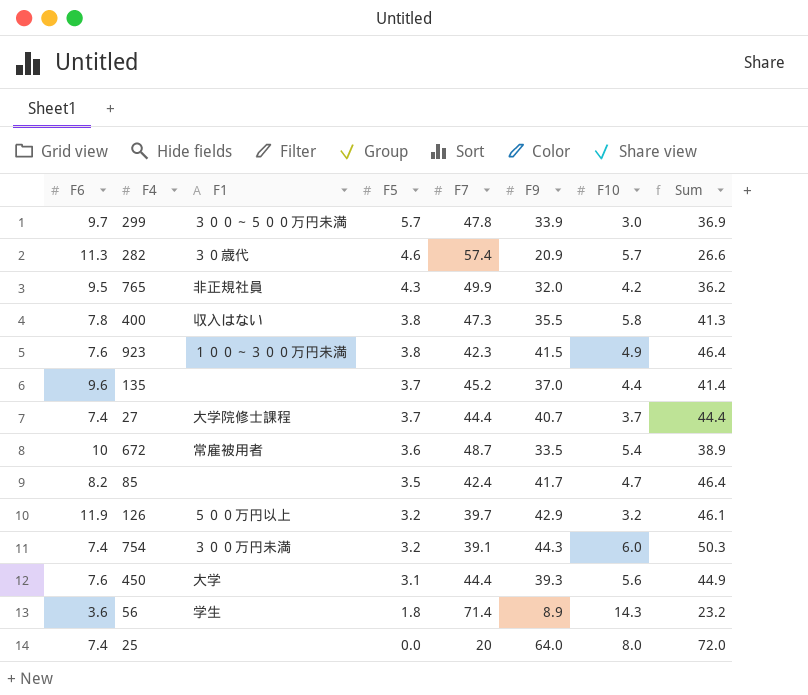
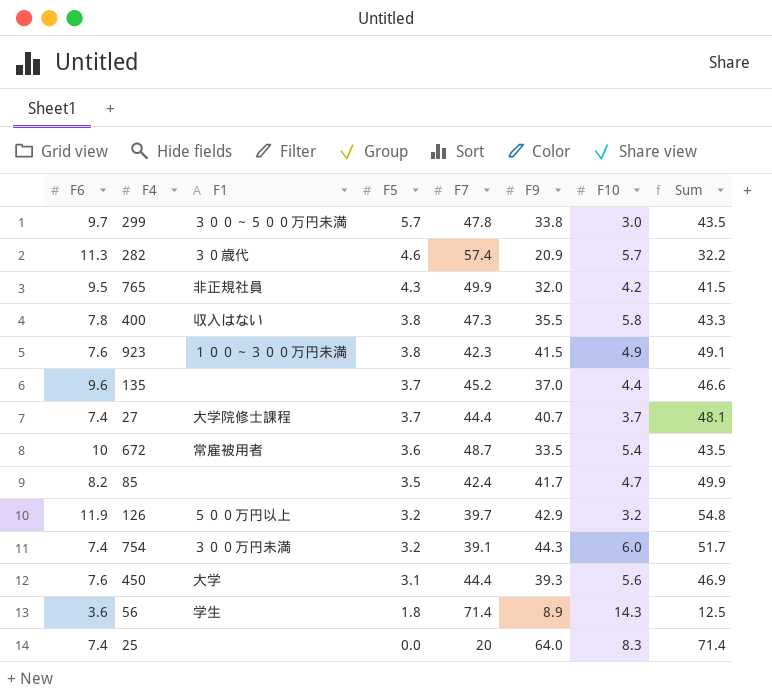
column Sum | formula: [F9] + [F10] -> [F6] + [F9]
299 | F9: 33.9 -> 33.8
25 | F10: 8.0 -> 8.3

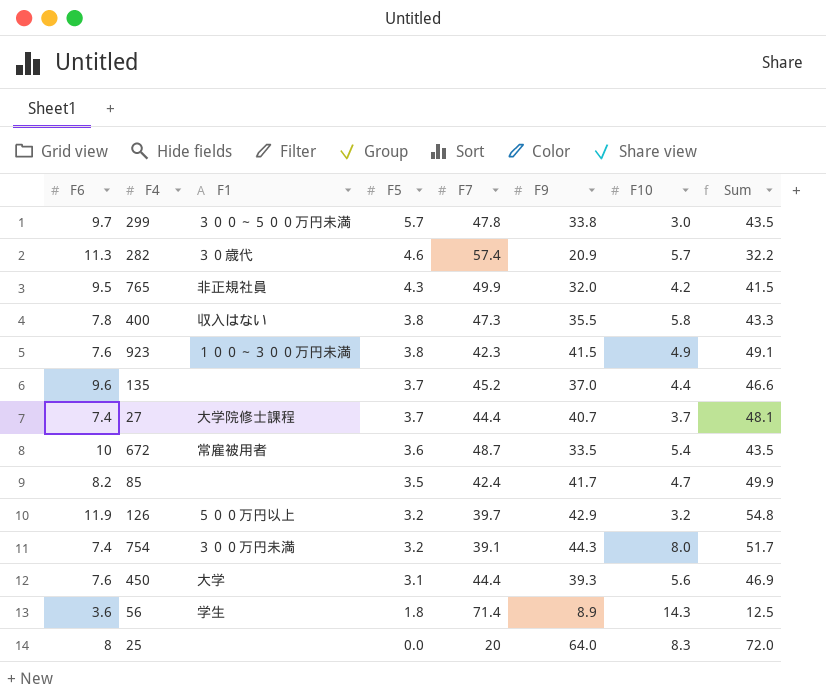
754 | F10: 6.0 -> 8.0
25 | F6: 7.4 -> 8
25 | Sum: 71.4 -> 72.0

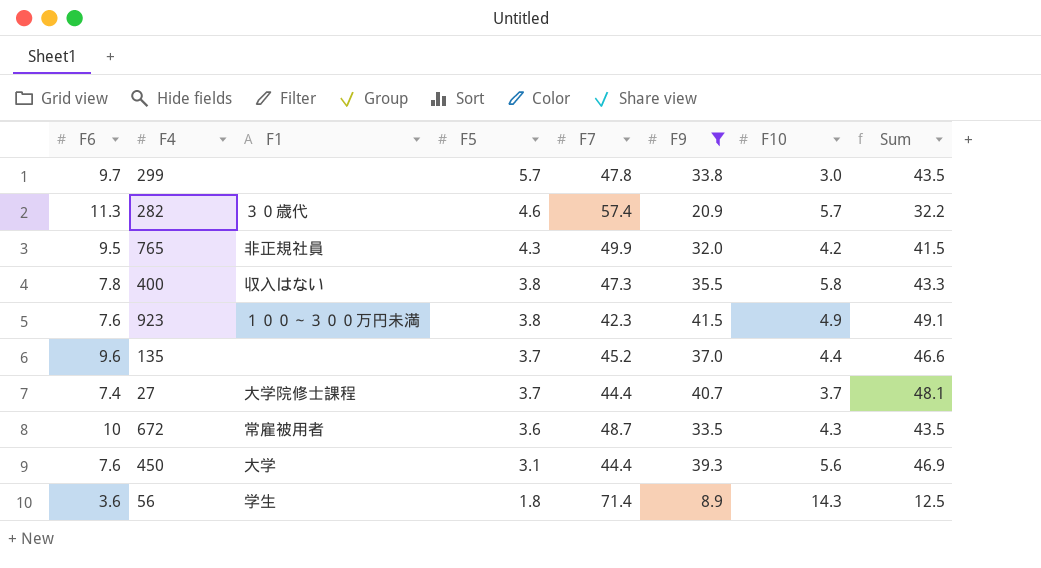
filter: none -> F9 <= 41.5
299 | F1: ３００～５００万円未満 -> none
672 | F10: 5.4 -> 4.3

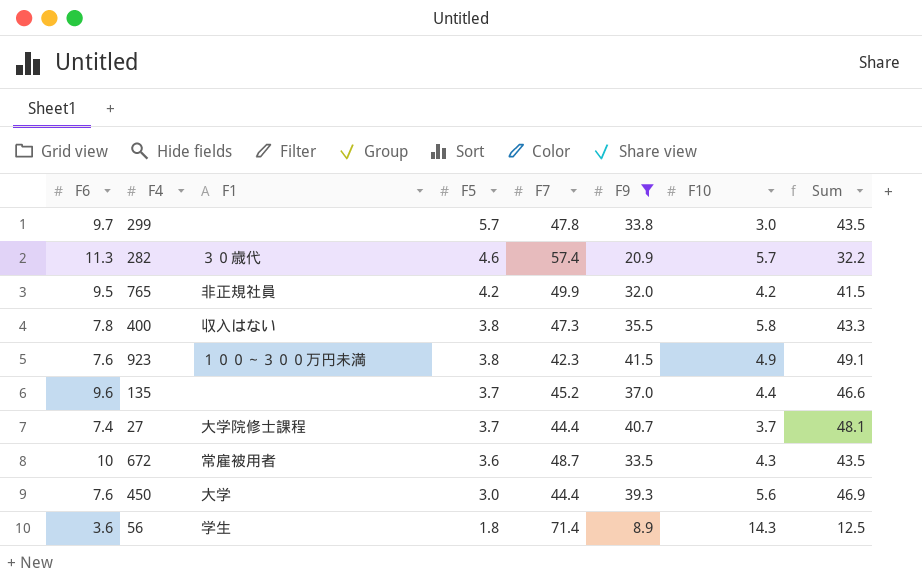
765 | F5: 4.3 -> 4.2
450 | F5: 3.1 -> 3.0

